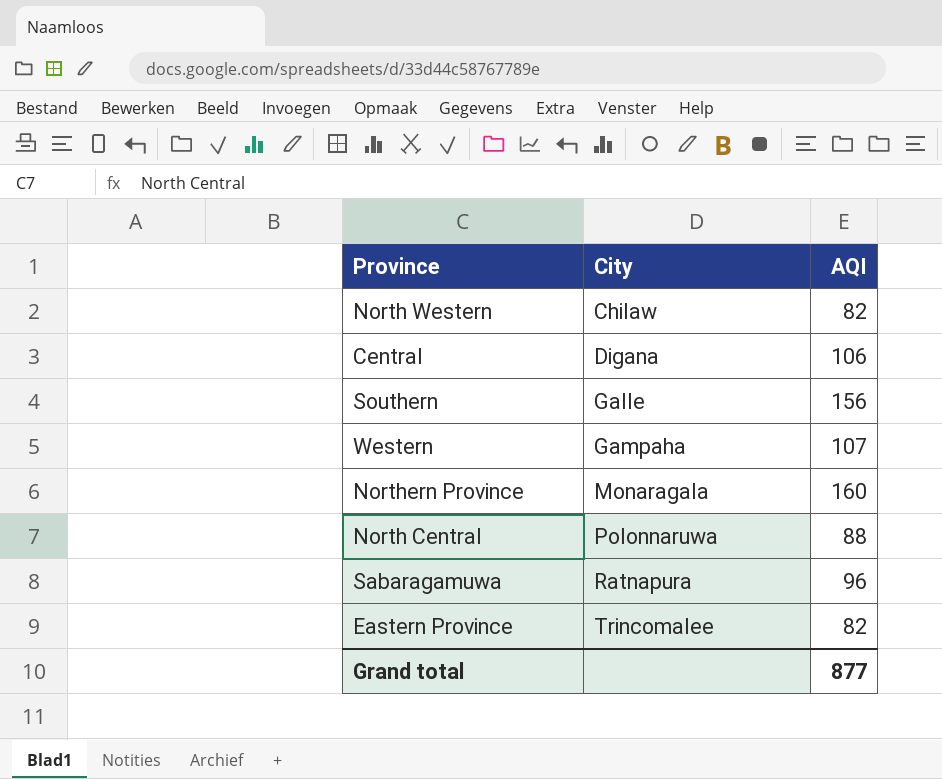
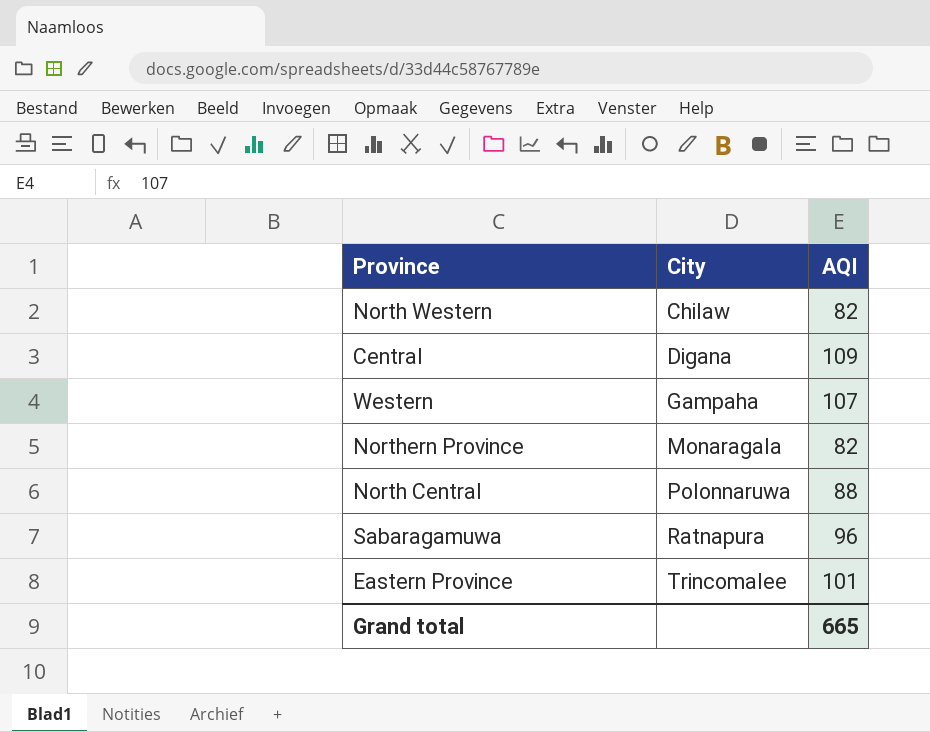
row Southern: Galle | 156 -> none
Central | AQI: 106 -> 109
Northern Province | AQI: 160 -> 82
Eastern Province | AQI: 82 -> 101
Grand total | AQI: 877 -> 665

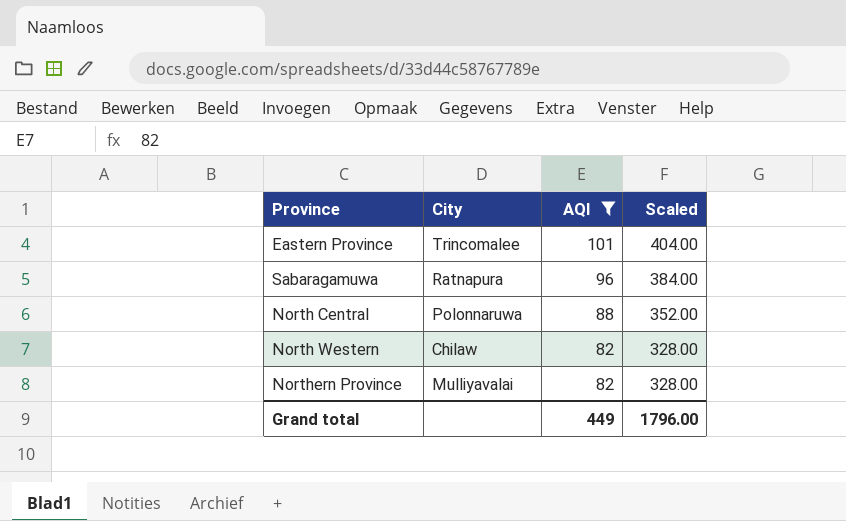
filter: none -> AQI <= 101
row order: City ascending -> AQI descending
column Scaled | formula: none -> [AQI] * 4
Northern Province | City: Monaragala -> Mulliyavalai
Grand total | AQI: 665 -> 449

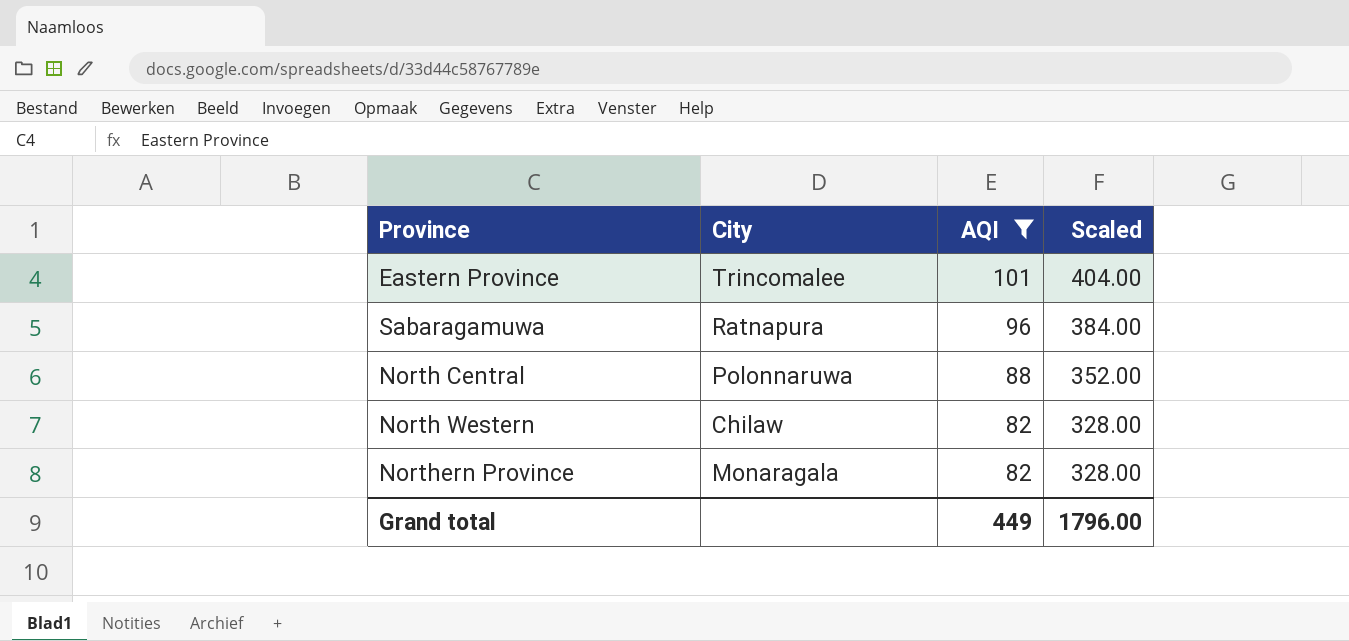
Northern Province | City: Mulliyavalai -> Monaragala

